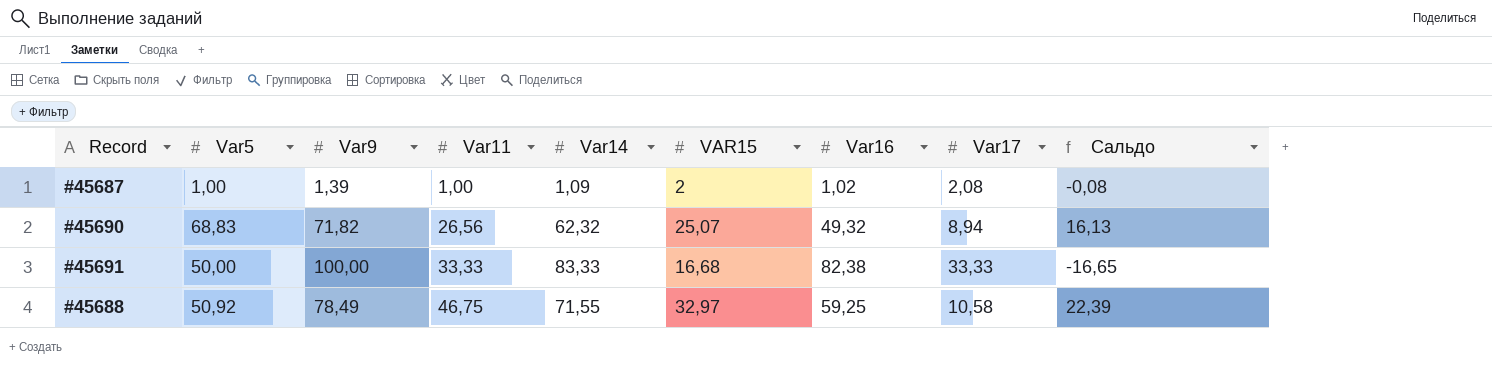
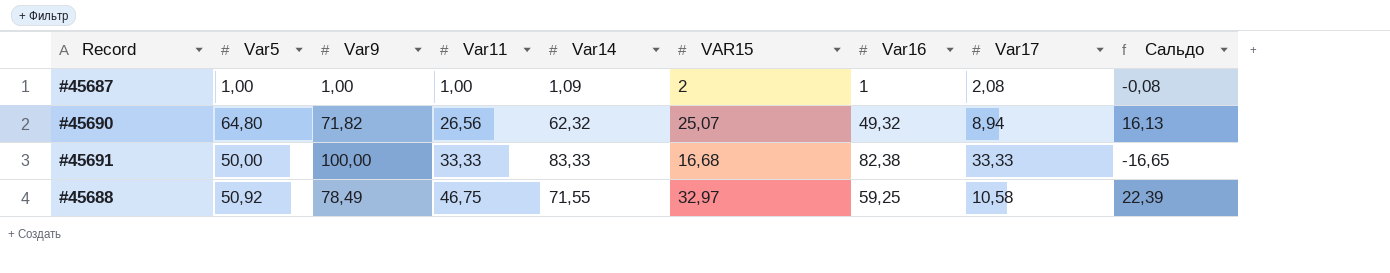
#45687 | Var9: 1,39 -> 1,00
#45687 | Var16: 1,02 -> 1
#45690 | Var5: 68,83 -> 64,80

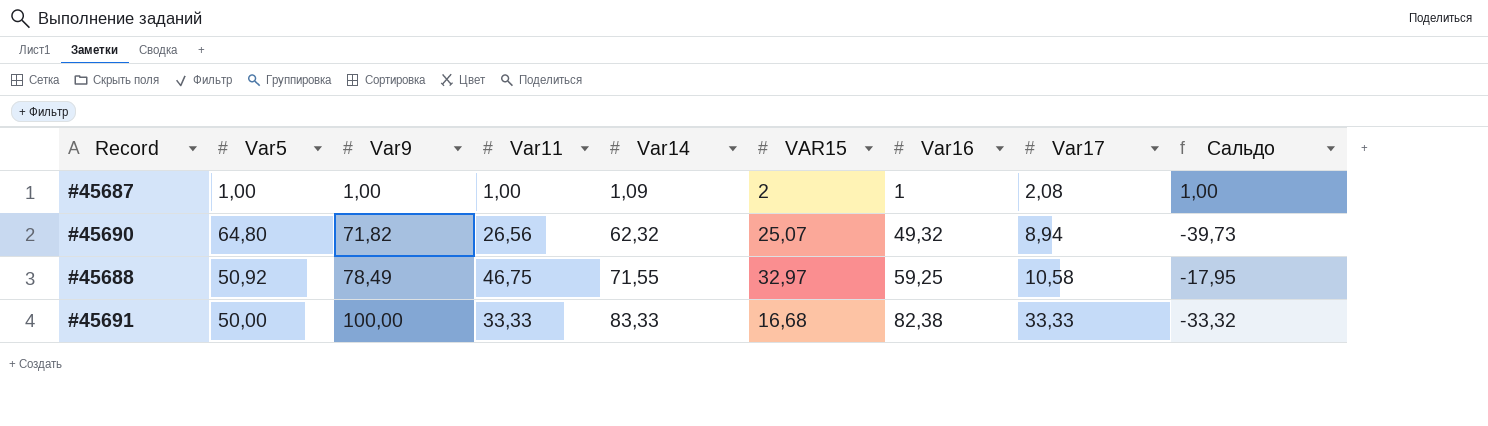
row order: Var11 ascending -> Var9 ascending
column Сальдо | formula: [VAR15] - [Var17] -> [VAR15] - [Var5]

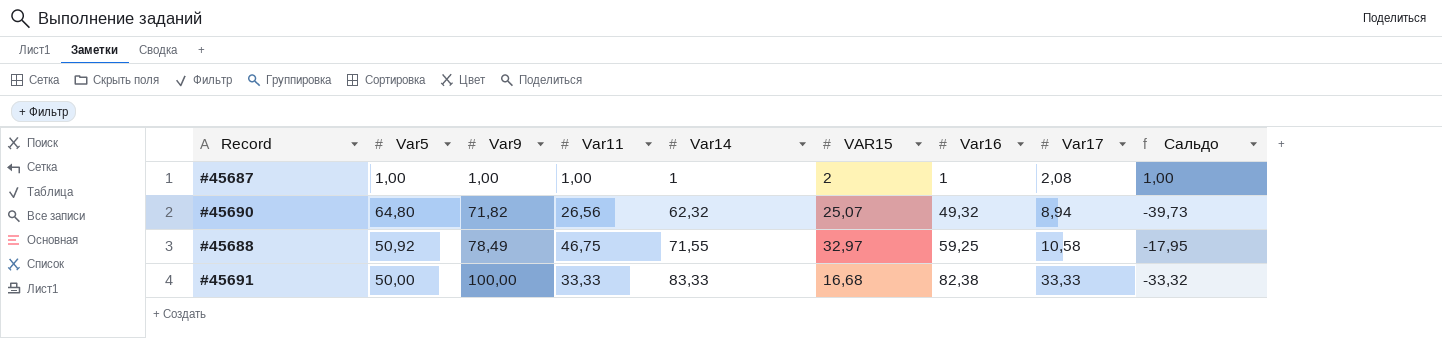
#45687 | Var14: 1,09 -> 1

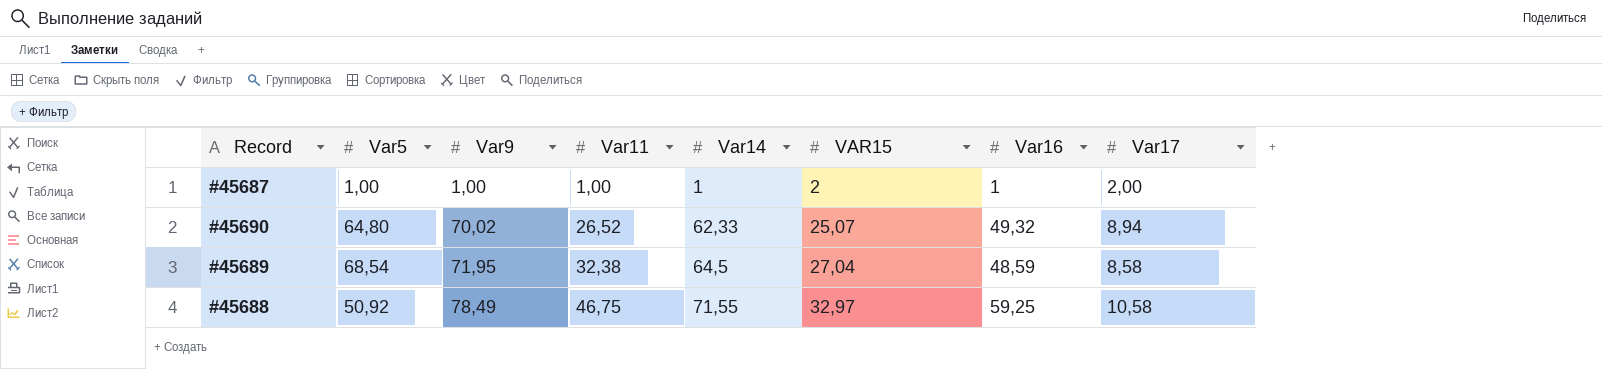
column Сальдо | formula: [VAR15] - [Var5] -> none
row #45691: 50,00 | 100,00 | 33,33 | 83,33 | 16,68 | 82,38 | 33,33 | -33,32 -> none
#45687 | Var17: 2,08 -> 2,00
#45690 | Var9: 71,82 -> 70,02
#45690 | Var11: 26,56 -> 26,52
#45690 | Var14: 62,32 -> 62,33
row #45689: none -> 68,54 | 71,95 | 32,38 | 64,5 | 27,04 | 48,59 | 8,58

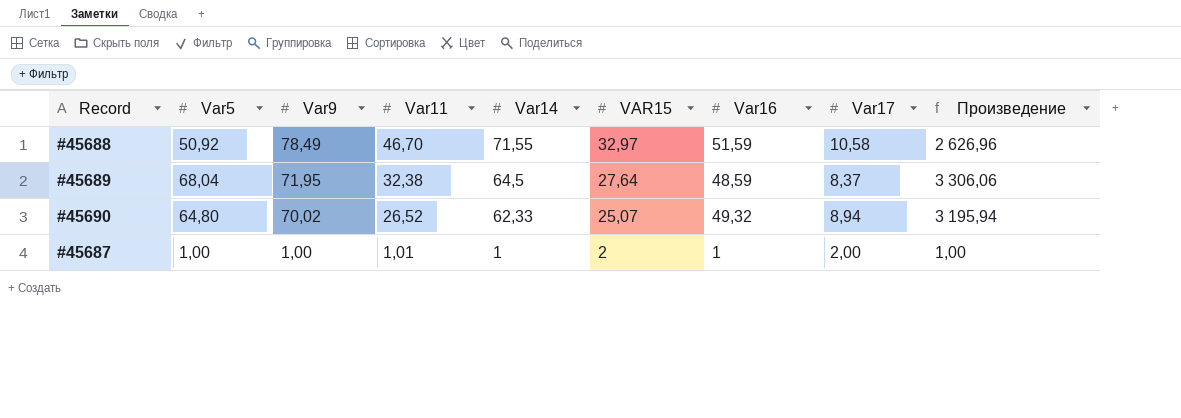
row order: Var9 ascending -> Var9 descending
column Произведение | formula: none -> [Var5] * [Var16]
#45688 | Var11: 46,75 -> 46,70
#45688 | Var16: 59,25 -> 51,59
#45689 | Var5: 68,54 -> 68,04
#45689 | VAR15: 27,04 -> 27,64
#45689 | Var17: 8,58 -> 8,37
#45687 | Var11: 1,00 -> 1,01

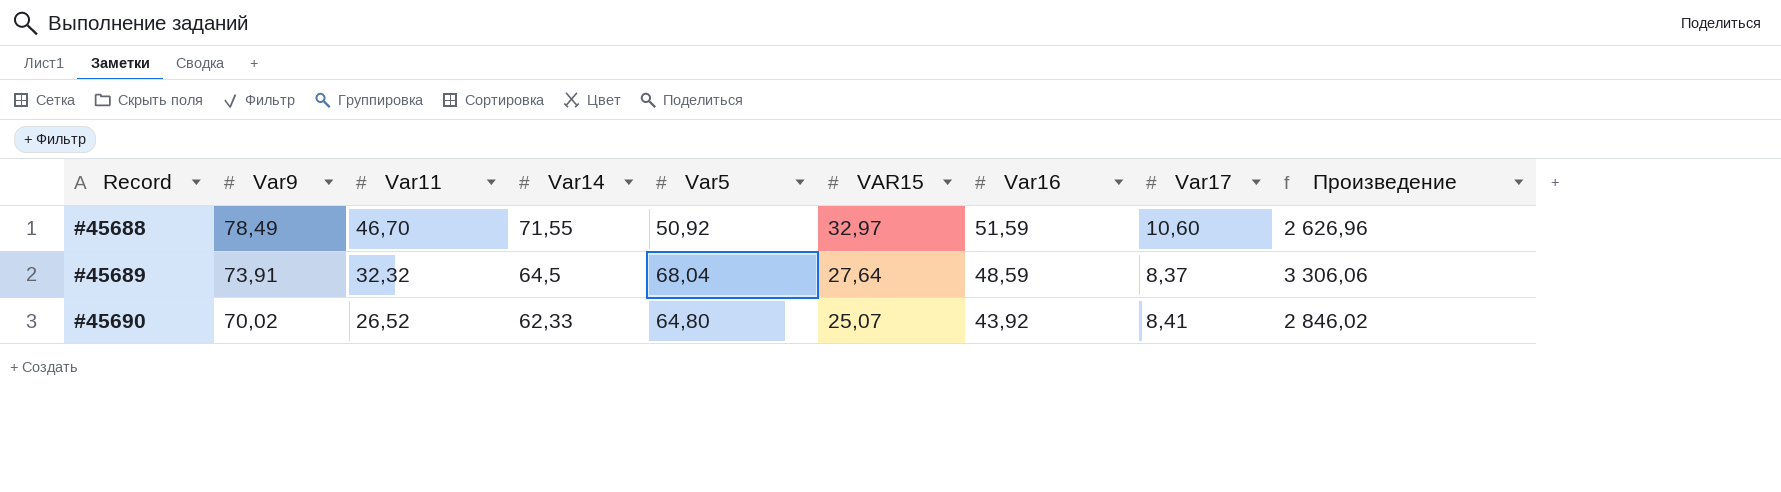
column Var5 | position: 2 -> 5
row #45687: 1,00 | 1,00 | 1,01 | 1 | 2 | 1 | 2,00 | 1,00 -> none
#45688 | Var17: 10,58 -> 10,60
#45689 | Var9: 71,95 -> 73,91
#45689 | Var11: 32,38 -> 32,32
#45690 | Var16: 49,32 -> 43,92
#45690 | Var17: 8,94 -> 8,41
#45690 | Произведение: 3 195,94 -> 2 846,02

